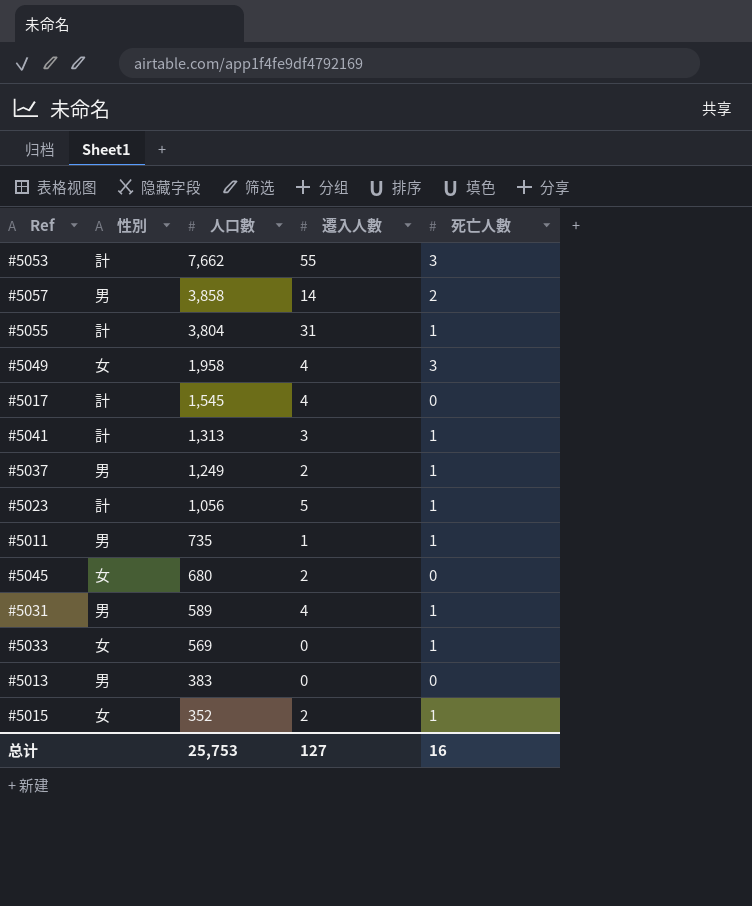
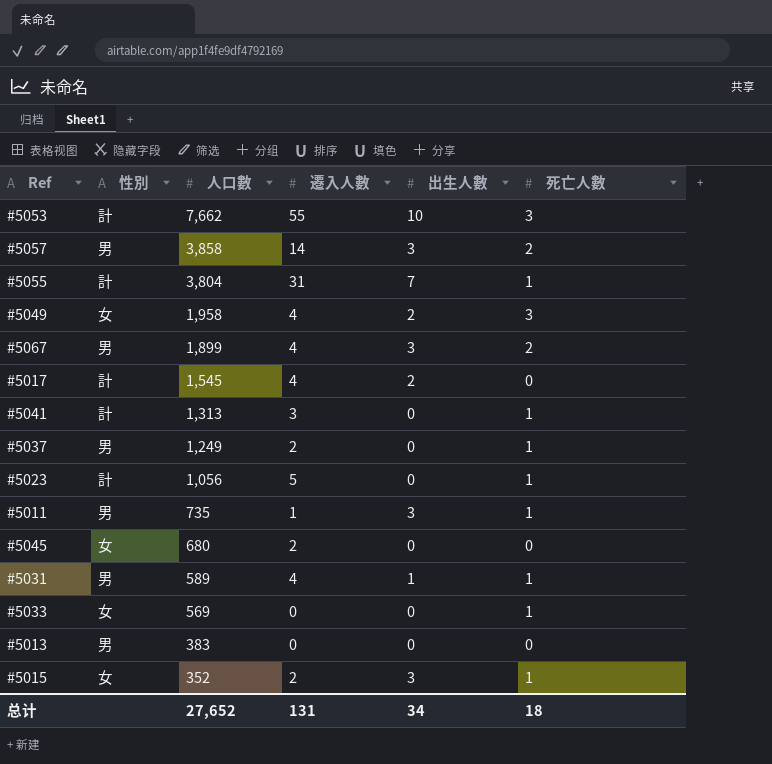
column 出生人數 | position: none -> 5
row #5067: none -> 男 | 1,899 | 4 | 3 | 2
总计 | 人口數: 25,753 -> 27,652
总计 | 遷入人數: 127 -> 131
总计 | 死亡人數: 16 -> 18

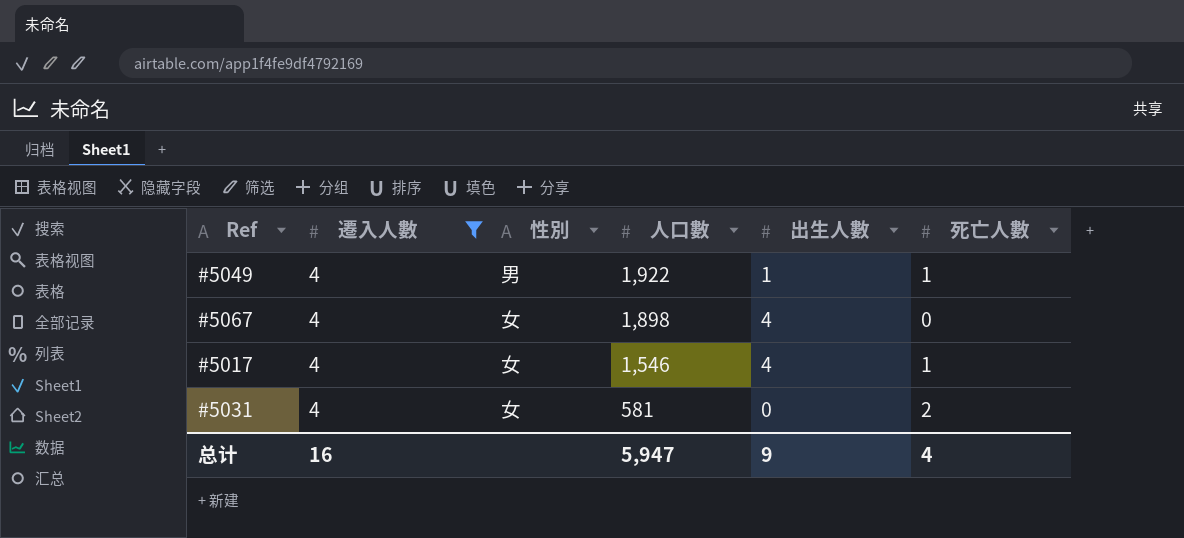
filter: none -> 遷入人數 = 4
column 遷入人數 | position: 4 -> 2
#5049 | 性別: 女 -> 男
#5049 | 人口數: 1,958 -> 1,922
#5049 | 出生人數: 2 -> 1
#5049 | 死亡人數: 3 -> 1
#5067 | 性別: 男 -> 女
#5067 | 人口數: 1,899 -> 1,898
#5067 | 出生人數: 3 -> 4
#5067 | 死亡人數: 2 -> 0
#5017 | 性別: 計 -> 女
#5017 | 人口數: 1,545 -> 1,546
#5017 | 出生人數: 2 -> 4
#5017 | 死亡人數: 0 -> 1
#5031 | 性別: 男 -> 女
#5031 | 人口數: 589 -> 581
#5031 | 出生人數: 1 -> 0
#5031 | 死亡人數: 1 -> 2
总计 | 遷入人數: 131 -> 16
总计 | 人口數: 27,652 -> 5,947
总计 | 出生人數: 34 -> 9
总计 | 死亡人數: 18 -> 4

